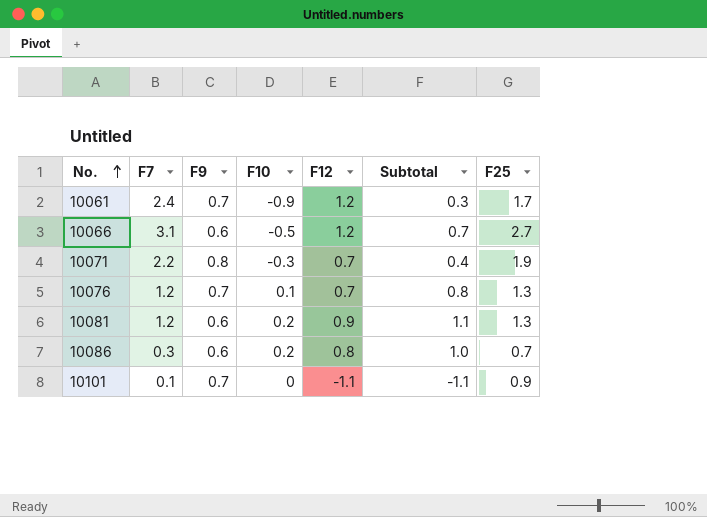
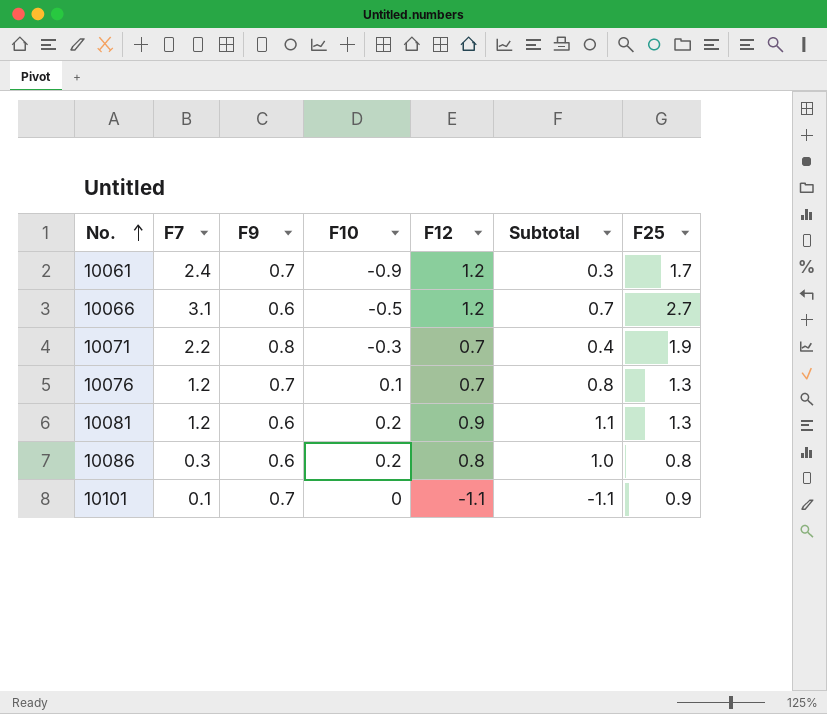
10086 | F25: 0.7 -> 0.8

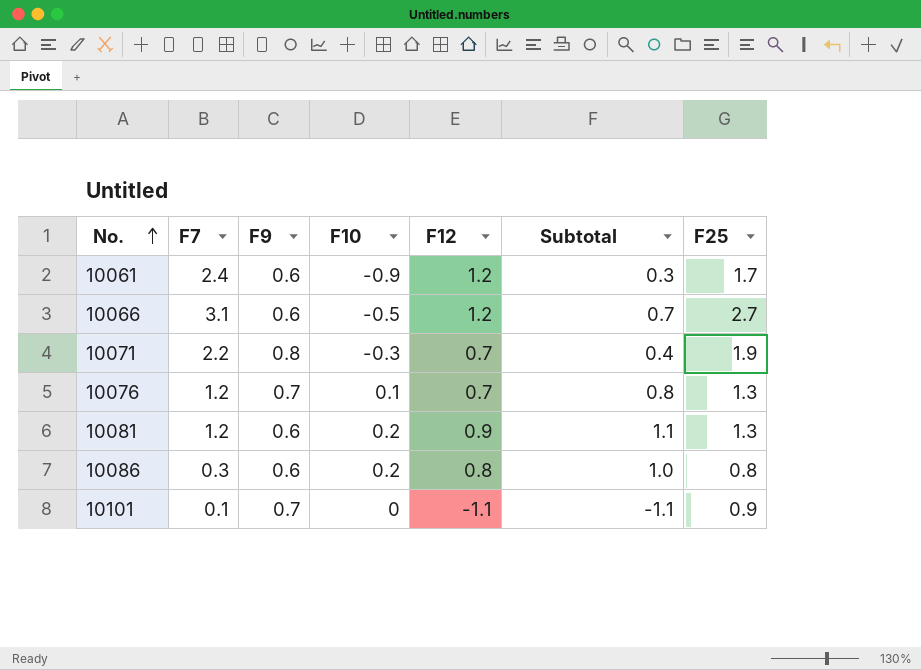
10061 | F9: 0.7 -> 0.6

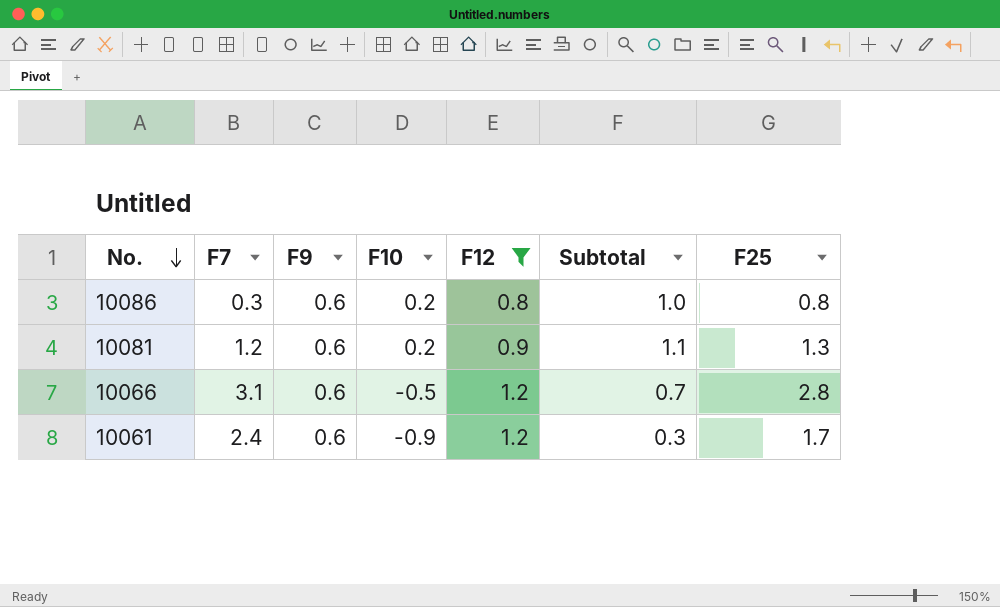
filter: none -> F12 >= 0.8
row order: No. ascending -> No. descending
10066 | F25: 2.7 -> 2.8

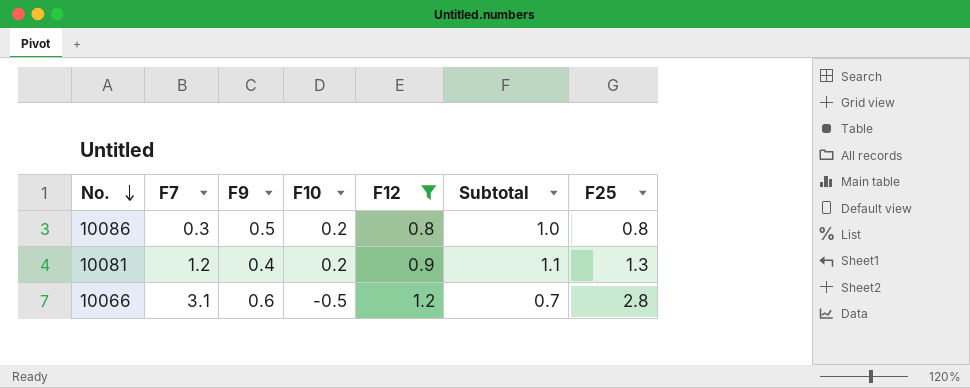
row 10061: 2.4 | 0.6 | -0.9 | 1.2 | 0.3 | 1.7 -> none
10086 | F9: 0.6 -> 0.5
10081 | F9: 0.6 -> 0.4

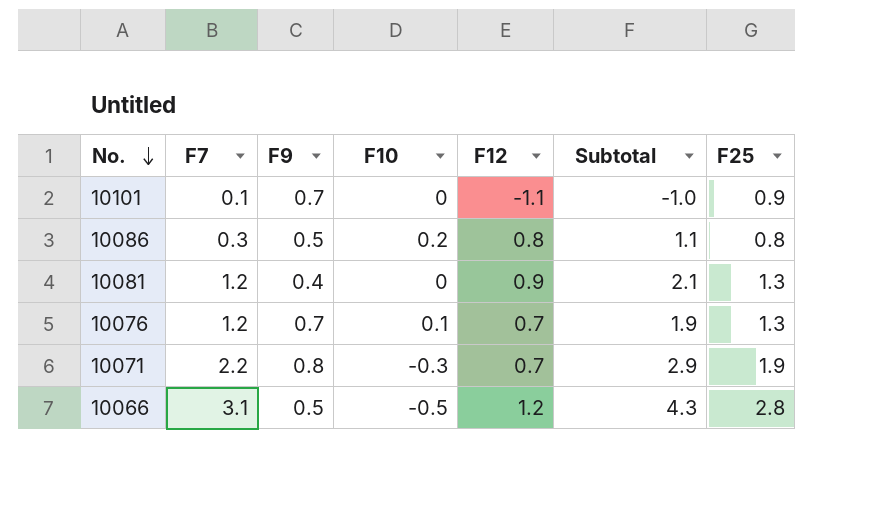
filter: F12 >= 0.8 -> none
column Subtotal | formula: [F10] + [F12] -> [F7] + [F12]
10081 | F10: 0.2 -> 0
10066 | F9: 0.6 -> 0.5

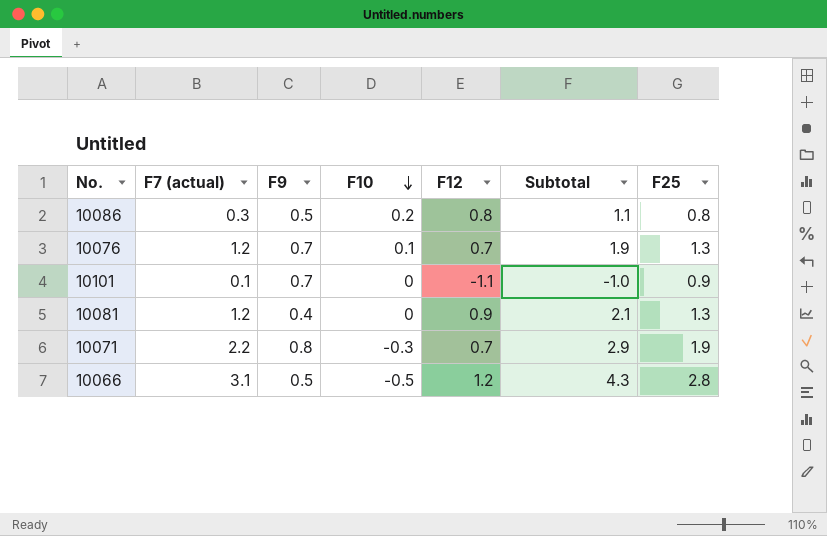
row order: No. descending -> F10 descending
column name: F7 -> F7 (actual)

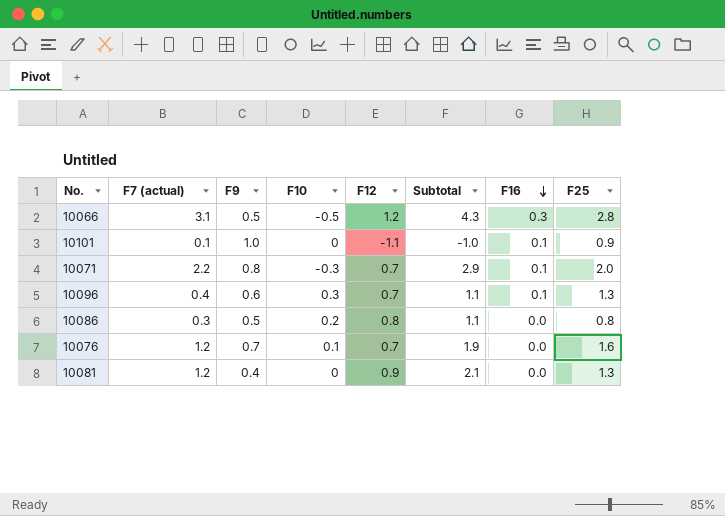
row order: F10 descending -> F16 descending
column F16 | position: none -> 7
10101 | F9: 0.7 -> 1.0
10071 | F25: 1.9 -> 2.0
row 10096: none -> 0.4 | 0.6 | 0.3 | 0.7 | 1.1 | 0.1 | 1.3
10076 | F25: 1.3 -> 1.6

